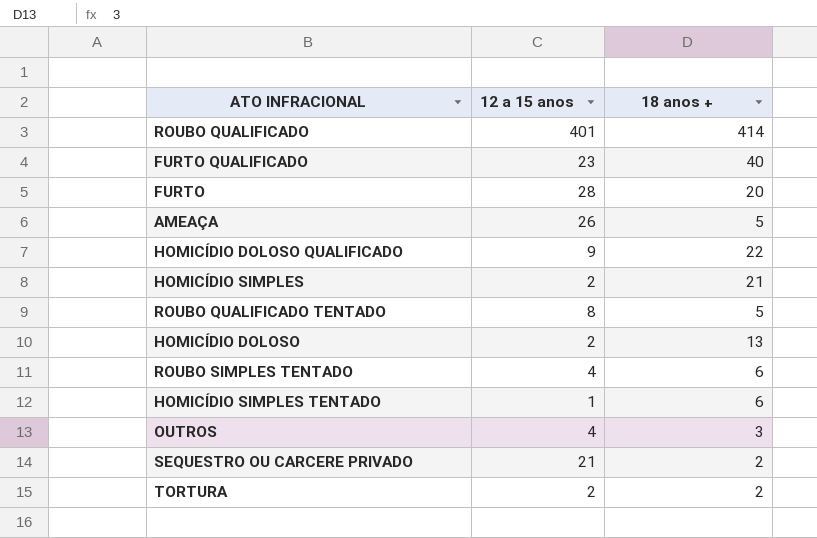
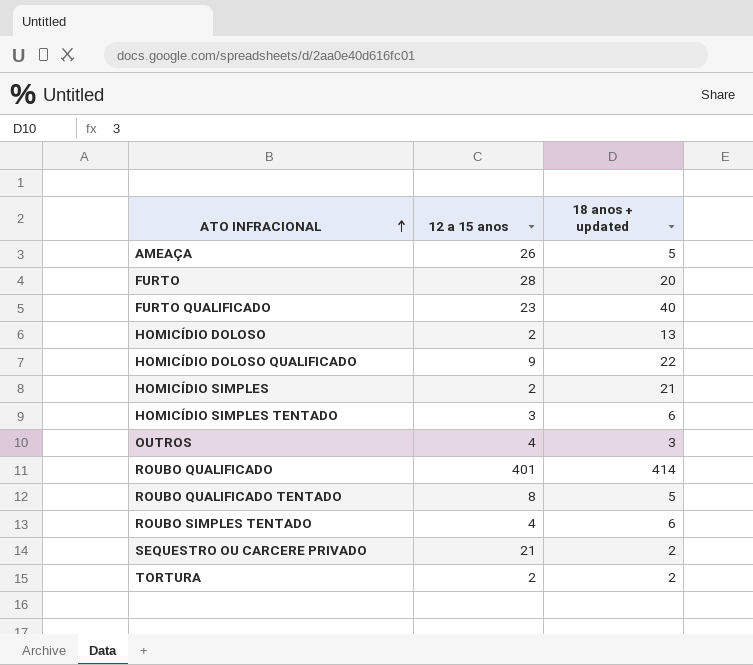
row order: none -> ATO INFRACIONAL ascending
column name: 18 anos + -> 18 anos + updated
HOMICÍDIO SIMPLES TENTADO | 12 a 15 anos: 1 -> 3

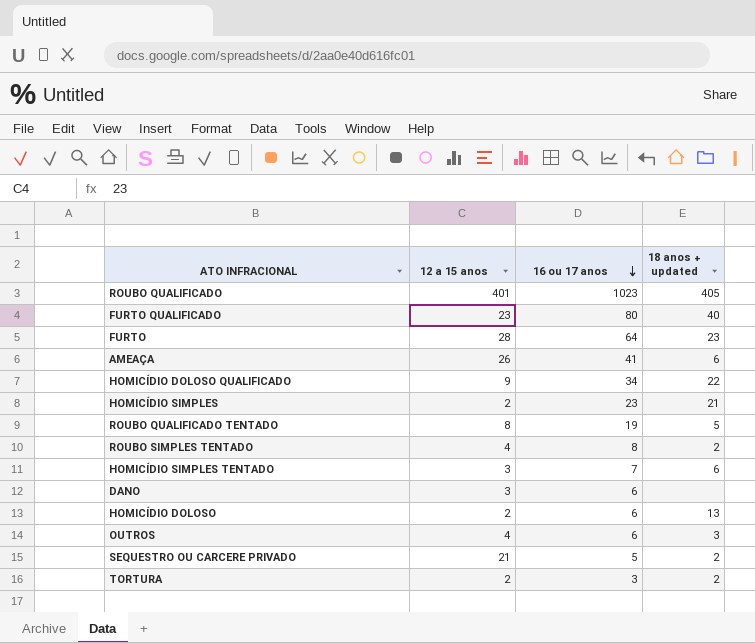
row order: ATO INFRACIONAL ascending -> 16 ou 17 anos descending
column 16 ou 17 anos | position: none -> 3
ROUBO QUALIFICADO | 18 anos + updated: 414 -> 405
FURTO | 18 anos + updated: 20 -> 23
AMEAÇA | 18 anos + updated: 5 -> 6
ROUBO SIMPLES TENTADO | 18 anos + updated: 6 -> 2
row DANO: none -> 3 | 6 | none

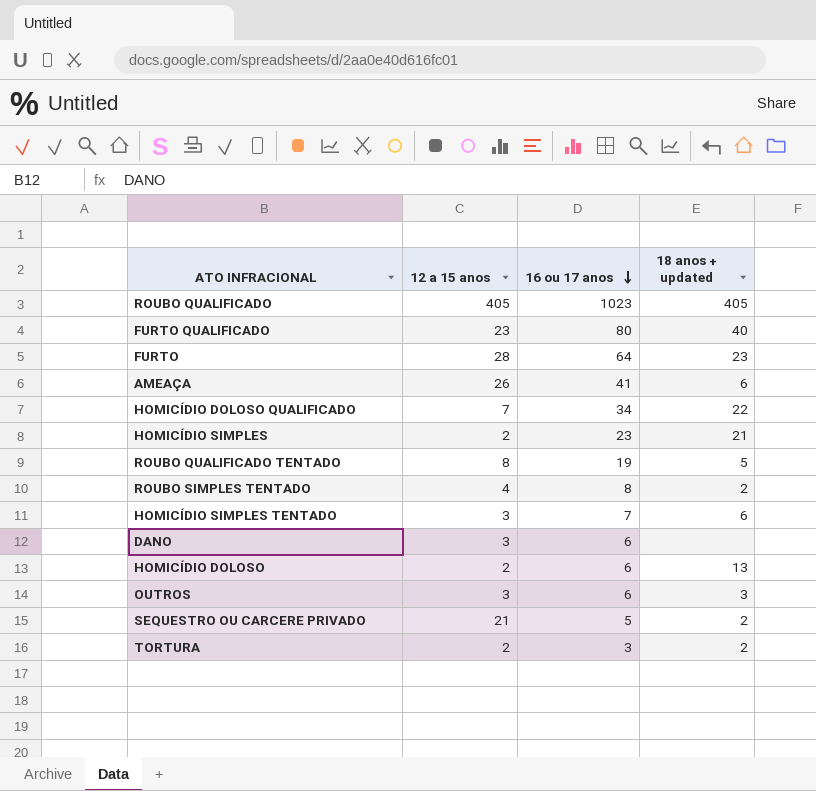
ROUBO QUALIFICADO | 12 a 15 anos: 401 -> 405
HOMICÍDIO DOLOSO QUALIFICADO | 12 a 15 anos: 9 -> 7
OUTROS | 12 a 15 anos: 4 -> 3

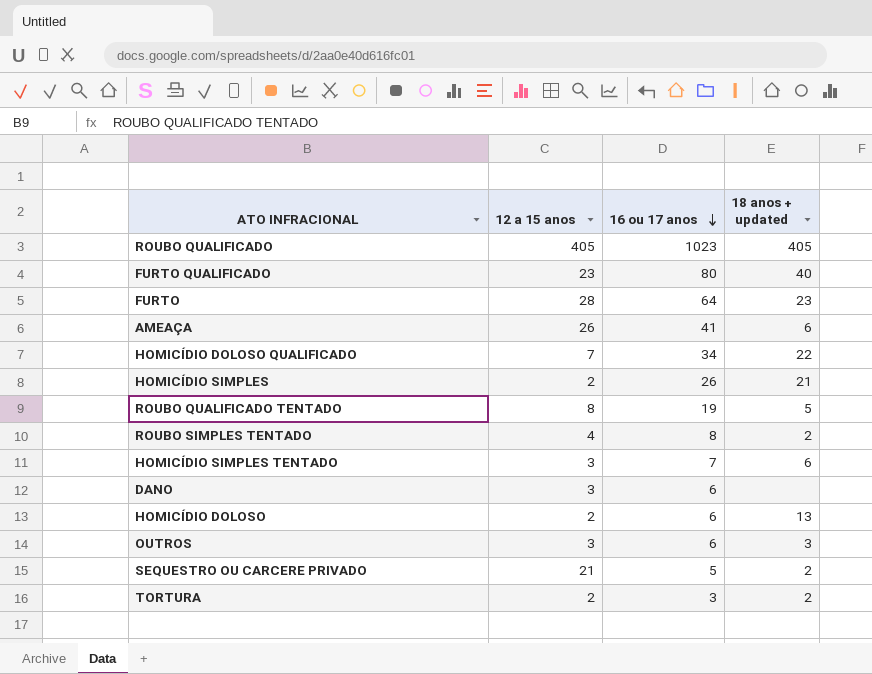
HOMICÍDIO SIMPLES | 16 ou 17 anos: 23 -> 26

